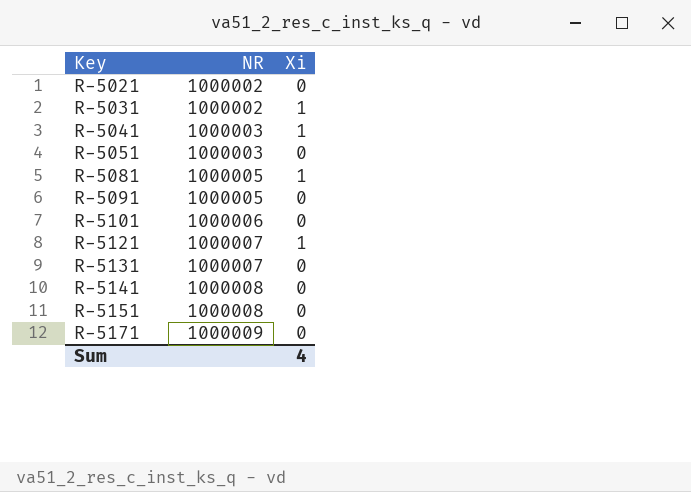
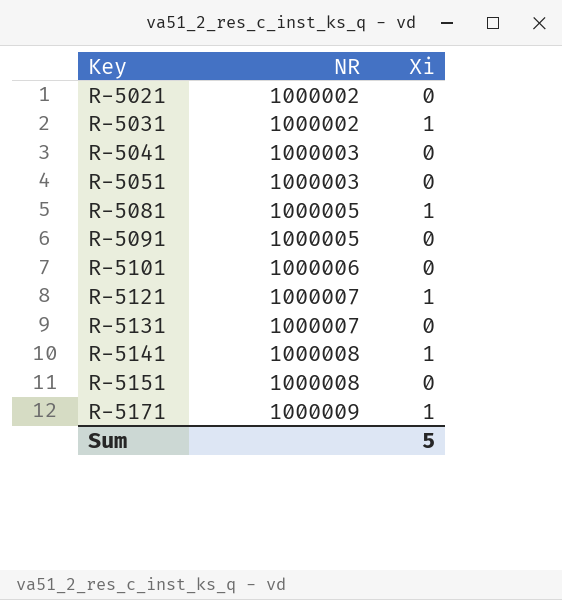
R-5041 | Xi: 1 -> 0
R-5141 | Xi: 0 -> 1
R-5171 | Xi: 0 -> 1
Sum | Xi: 4 -> 5

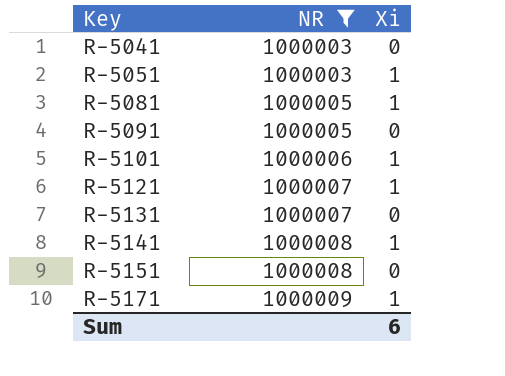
filter: none -> NR != 1000002
R-5051 | Xi: 0 -> 1
R-5101 | Xi: 0 -> 1
Sum | Xi: 5 -> 6

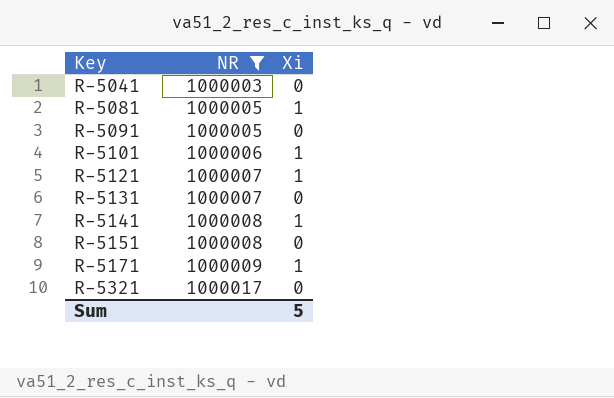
row R-5051: 1000003 | 1 -> none
row R-5321: none -> 1000017 | 0
Sum | Xi: 6 -> 5

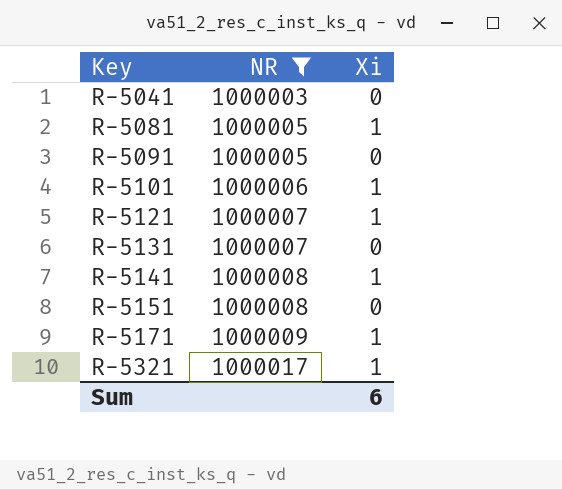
R-5321 | Xi: 0 -> 1
Sum | Xi: 5 -> 6

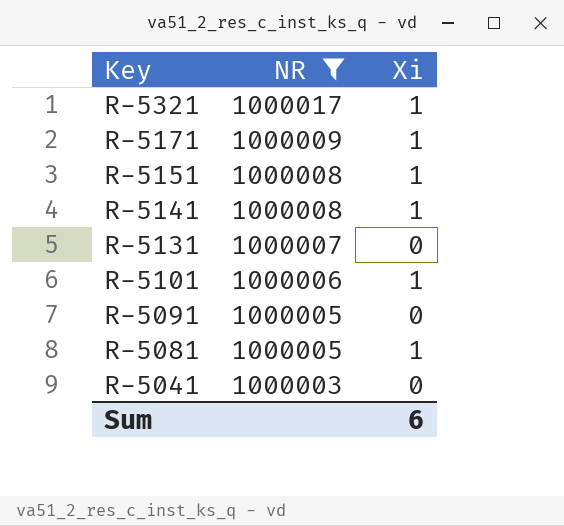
row order: Key ascending -> Key descending
row R-5121: 1000007 | 1 -> none
R-5151 | Xi: 0 -> 1

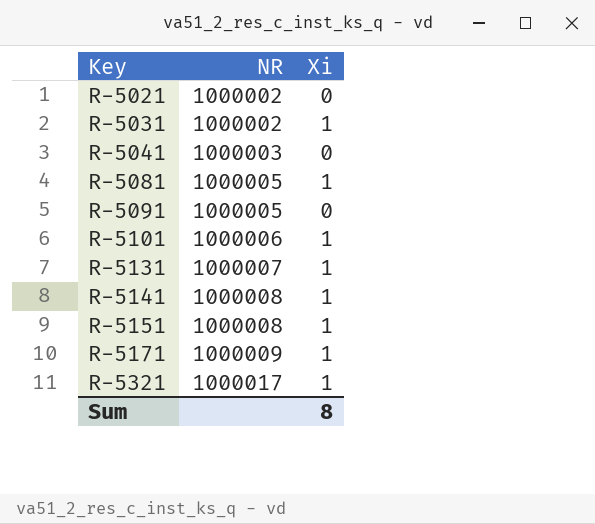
filter: NR != 1000002 -> none
row order: Key descending -> Key ascending
R-5131 | Xi: 0 -> 1
Sum | Xi: 6 -> 8

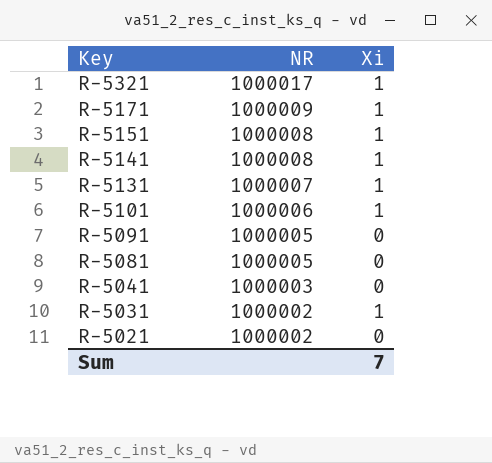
row order: Key ascending -> Key descending
R-5081 | Xi: 1 -> 0
Sum | Xi: 8 -> 7

